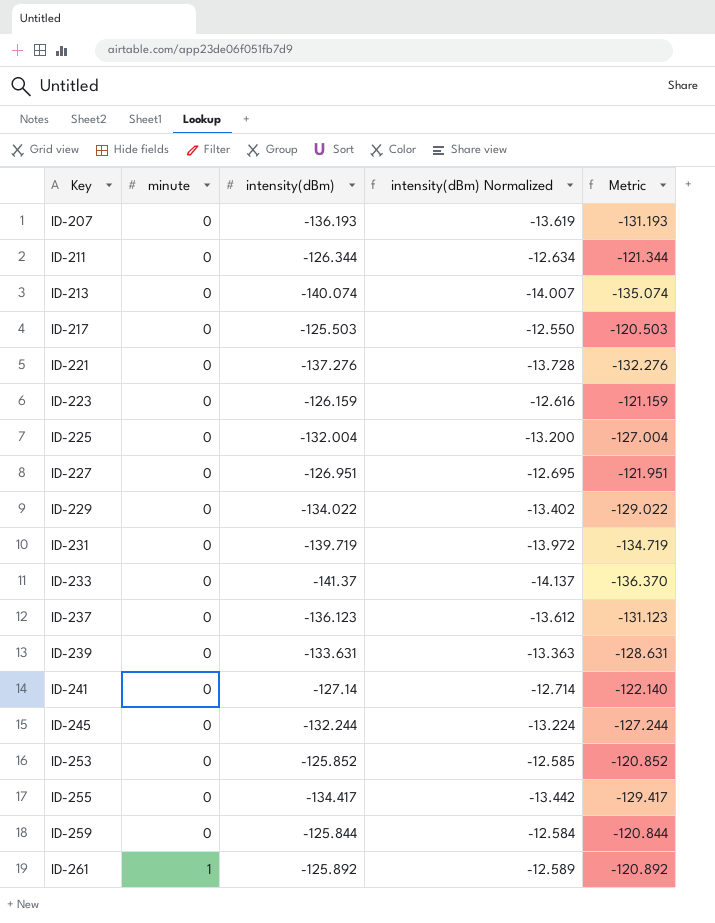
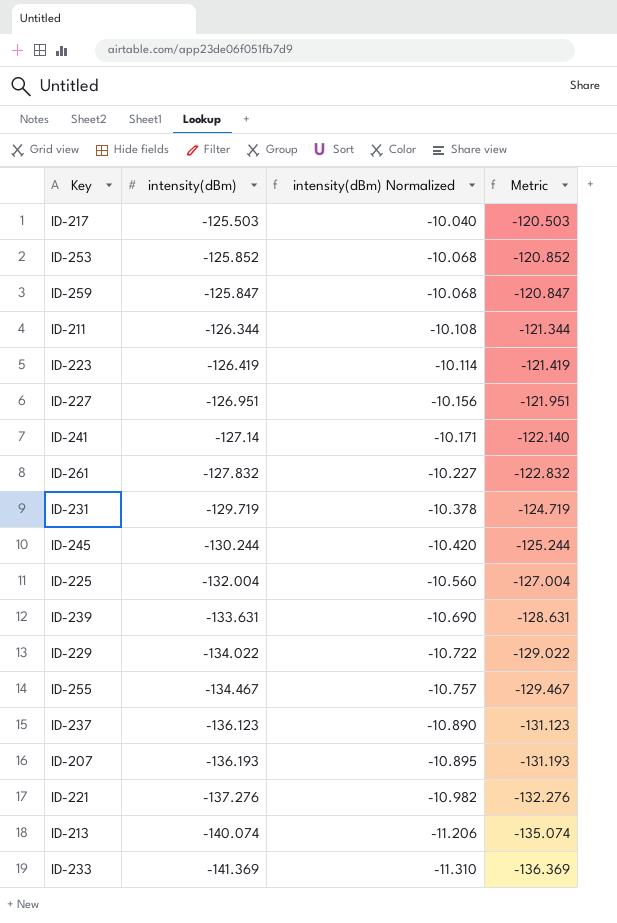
row order: Key ascending -> intensity(dBm) Normalized descending
column minute | position: 2 -> none
column intensity(dBm) Normalized | formula: [intensity(dBm)] * 0.1 -> [intensity(dBm)] * 0.08
ID-259 | intensity(dBm): -125.844 -> -125.847
ID-259 | Metric: -120.844 -> -120.847
ID-223 | intensity(dBm): -126.159 -> -126.419
ID-223 | Metric: -121.159 -> -121.419
ID-261 | intensity(dBm): -125.892 -> -127.832
ID-261 | Metric: -120.892 -> -122.832
ID-231 | intensity(dBm): -139.719 -> -129.719
ID-231 | Metric: -134.719 -> -124.719
ID-245 | intensity(dBm): -132.244 -> -130.244
ID-245 | Metric: -127.244 -> -125.244
ID-255 | intensity(dBm): -134.417 -> -134.467
ID-255 | Metric: -129.417 -> -129.467
ID-233 | intensity(dBm): -141.37 -> -141.369
ID-233 | Metric: -136.370 -> -136.369

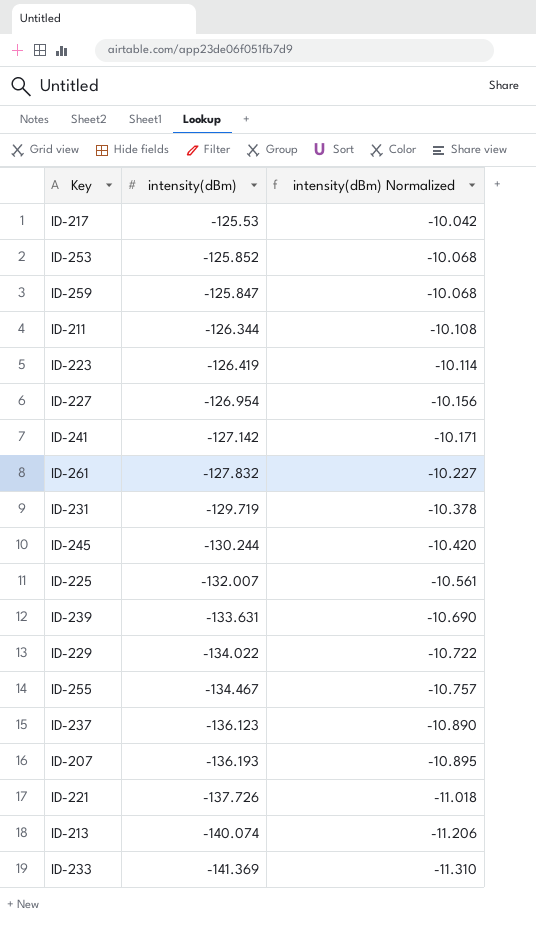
column Metric | formula: [intensity(dBm)] + 5 -> none
ID-217 | intensity(dBm): -125.503 -> -125.53
ID-217 | intensity(dBm) Normalized: -10.040 -> -10.042
ID-227 | intensity(dBm): -126.951 -> -126.954
ID-241 | intensity(dBm): -127.14 -> -127.142
ID-225 | intensity(dBm): -132.004 -> -132.007
ID-225 | intensity(dBm) Normalized: -10.560 -> -10.561
ID-221 | intensity(dBm): -137.276 -> -137.726
ID-221 | intensity(dBm) Normalized: -10.982 -> -11.018

